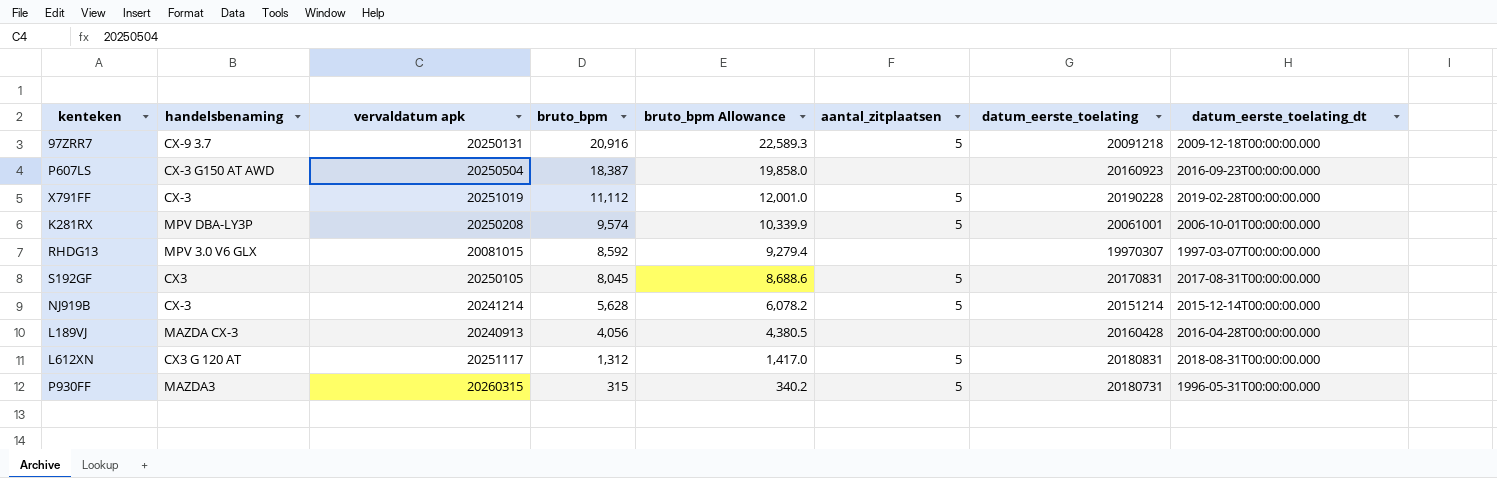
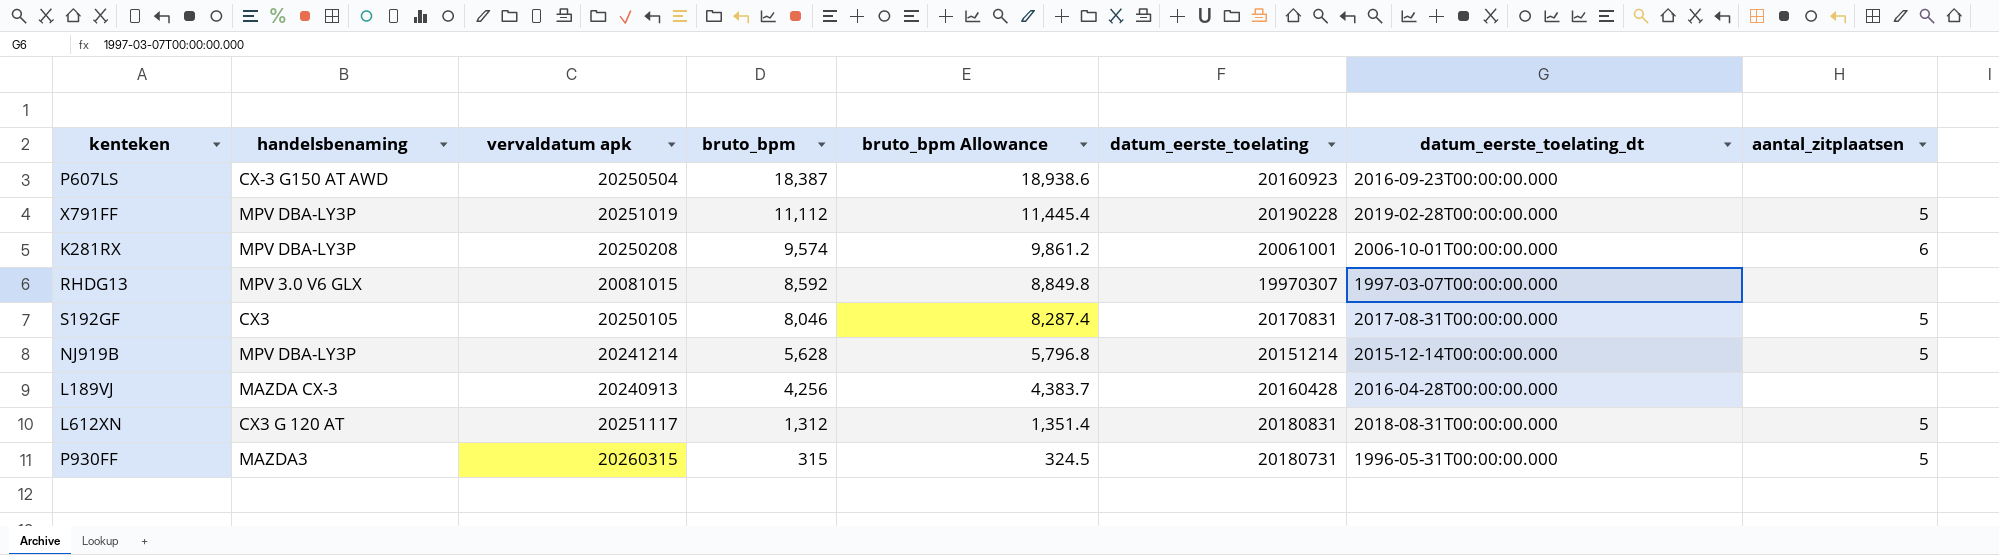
column bruto_bpm Allowance | formula: [bruto_bpm] * 1.08 -> [bruto_bpm] * 1.03
column aantal_zitplaatsen | position: 6 -> 8
row 97ZRR7: CX-9 3.7 | 20250131 | 20,916 | 22,589.3 | 5 | 20091218 | 2009-12-18T00:00:00.000 -> none
X791FF | handelsbenaming: CX-3 -> MPV DBA-LY3P
K281RX | aantal_zitplaatsen: 5 -> 6
S192GF | bruto_bpm: 8,045 -> 8,046
NJ919B | handelsbenaming: CX-3 -> MPV DBA-LY3P
L189VJ | bruto_bpm: 4,056 -> 4,256

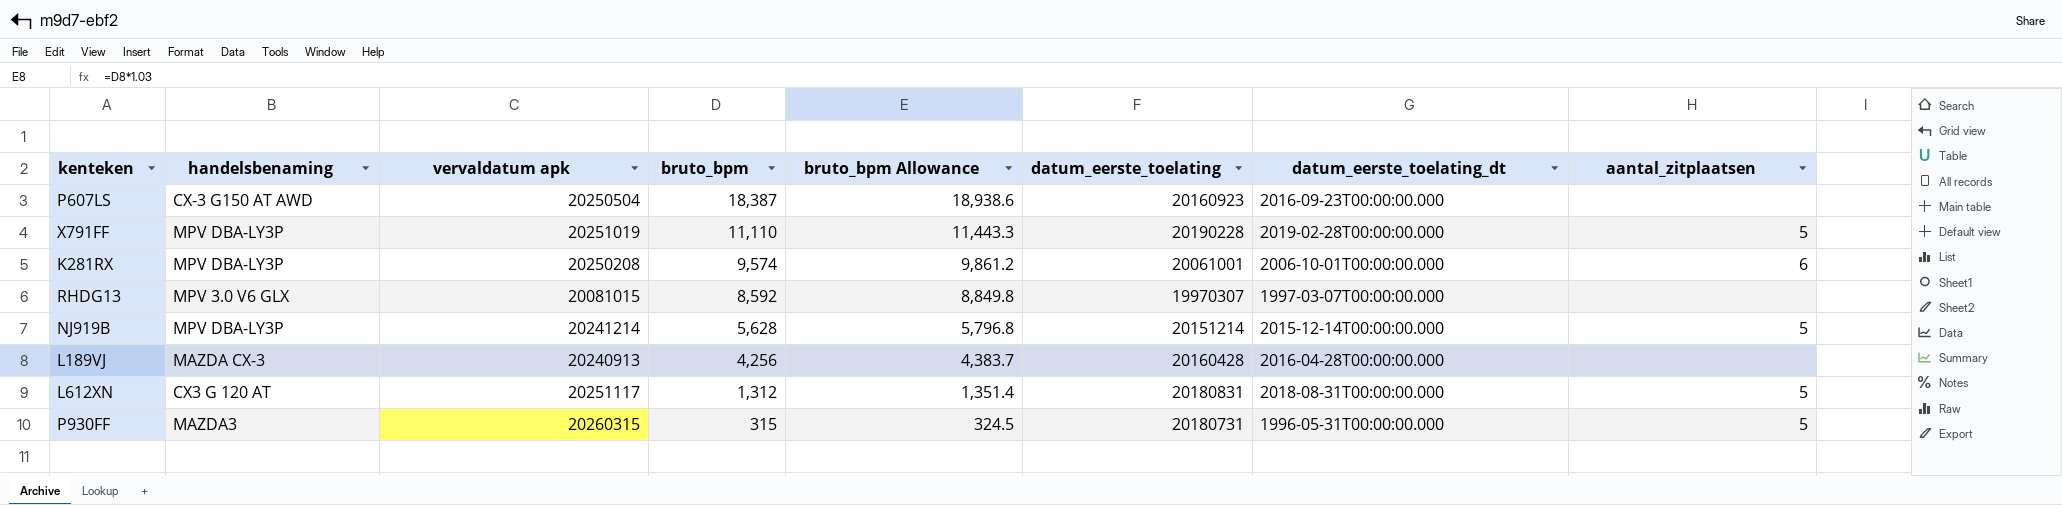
row S192GF: CX3 | 20250105 | 8,046 | 8,287.4 | 20170831 | 2017-08-31T00:00:00.000 | 5 -> none
X791FF | bruto_bpm: 11,112 -> 11,110
X791FF | bruto_bpm Allowance: 11,445.4 -> 11,443.3

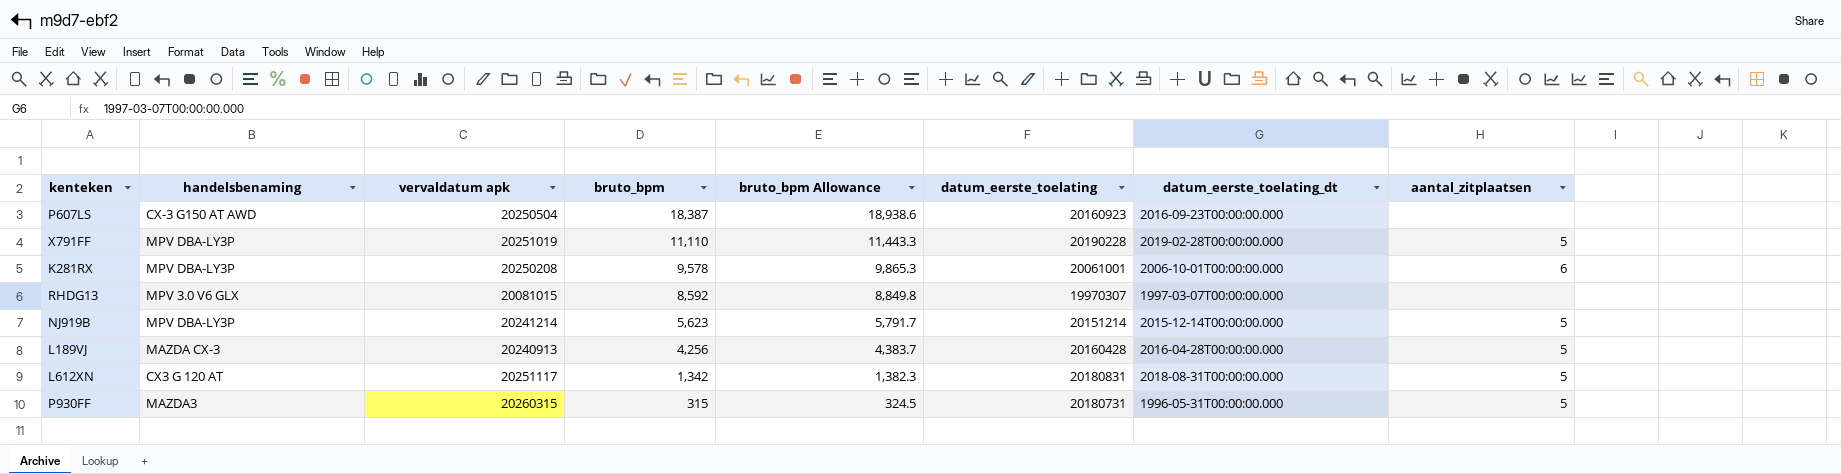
K281RX | bruto_bpm: 9,574 -> 9,578
K281RX | bruto_bpm Allowance: 9,861.2 -> 9,865.3
NJ919B | bruto_bpm: 5,628 -> 5,623
NJ919B | bruto_bpm Allowance: 5,796.8 -> 5,791.7
L189VJ | aantal_zitplaatsen: none -> 5
L612XN | bruto_bpm: 1,312 -> 1,342
L612XN | bruto_bpm Allowance: 1,351.4 -> 1,382.3

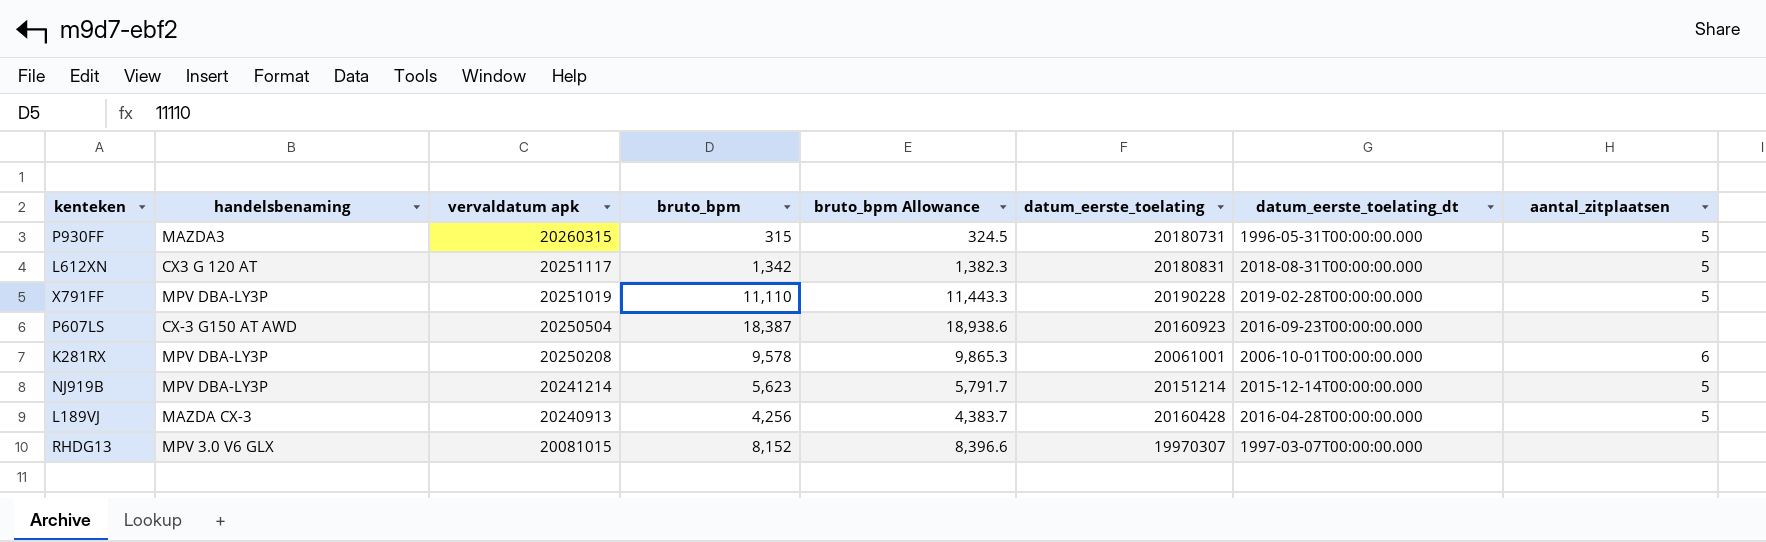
row order: bruto_bpm descending -> vervaldatum apk descending
RHDG13 | bruto_bpm: 8,592 -> 8,152
RHDG13 | bruto_bpm Allowance: 8,849.8 -> 8,396.6

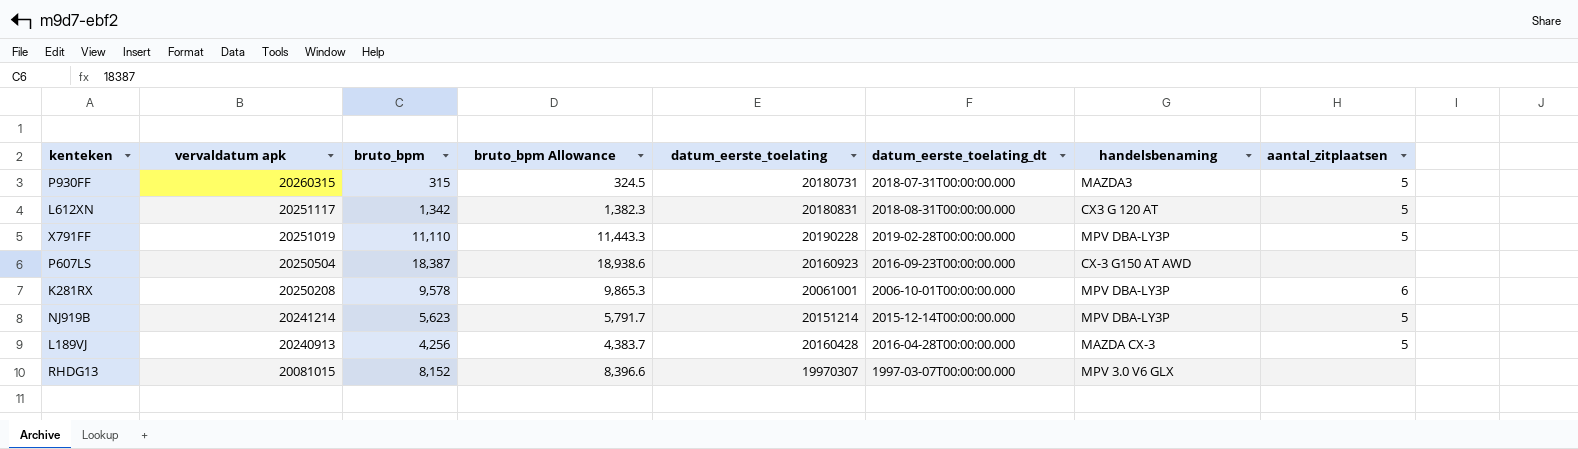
column handelsbenaming | position: 2 -> 7
P930FF | datum_eerste_toelating_dt: 1996-05-31T00:00:00.000 -> 2018-07-31T00:00:00.000

